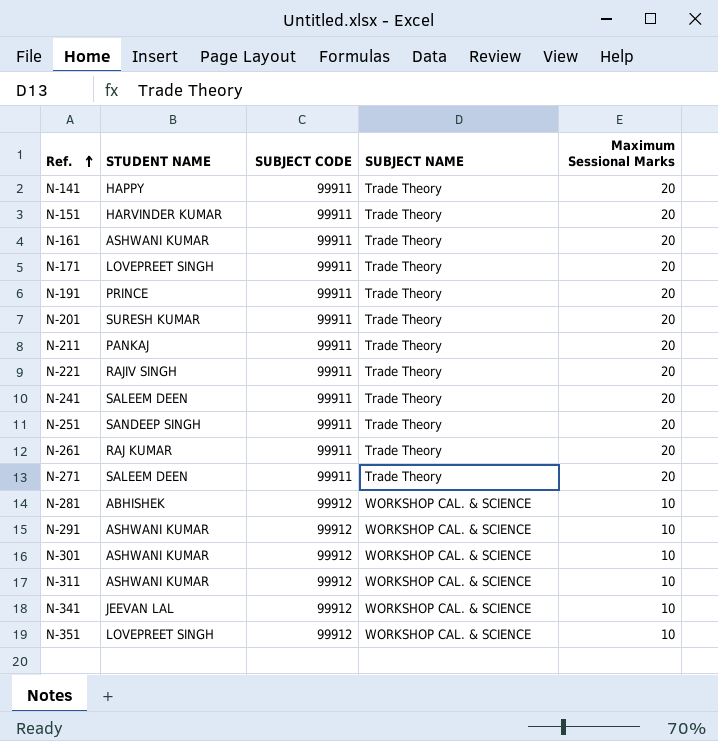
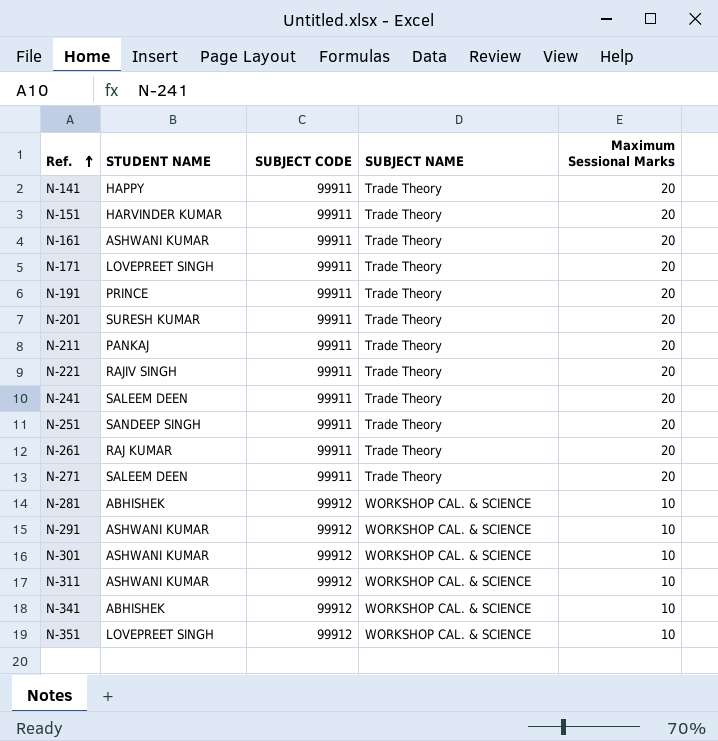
N-341 | STUDENT NAME: JEEVAN LAL -> ABHISHEK

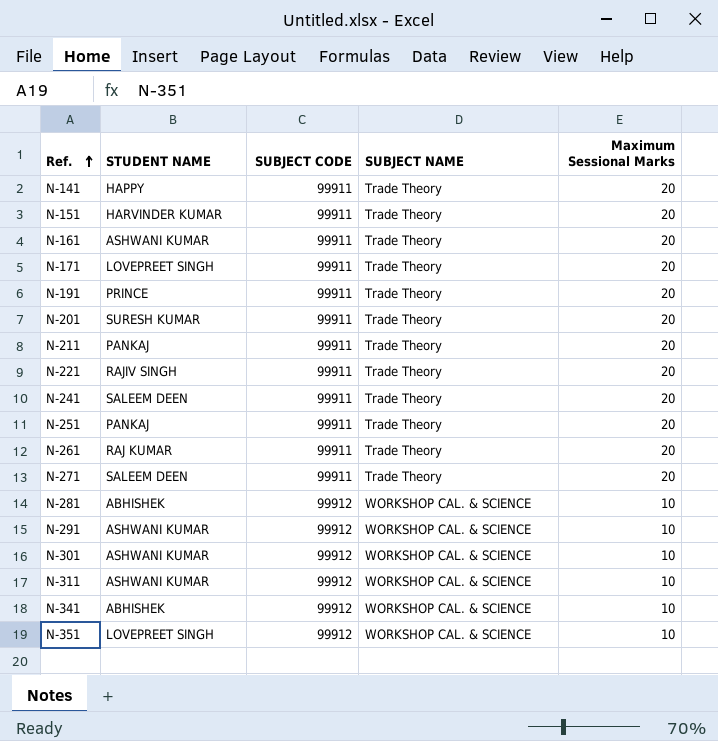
N-251 | STUDENT NAME: SANDEEP SINGH -> PANKAJ

